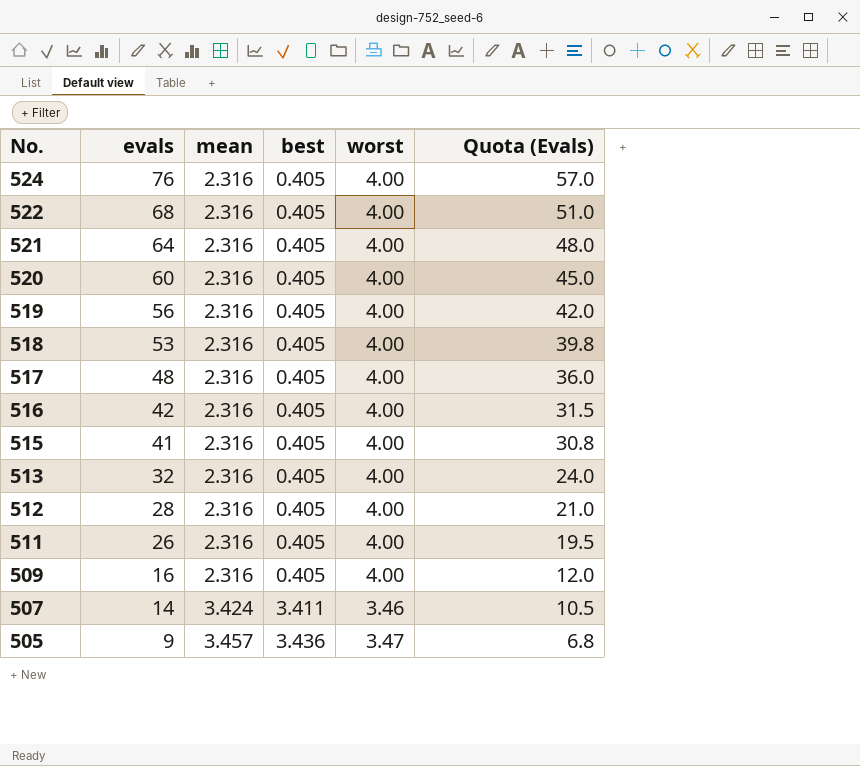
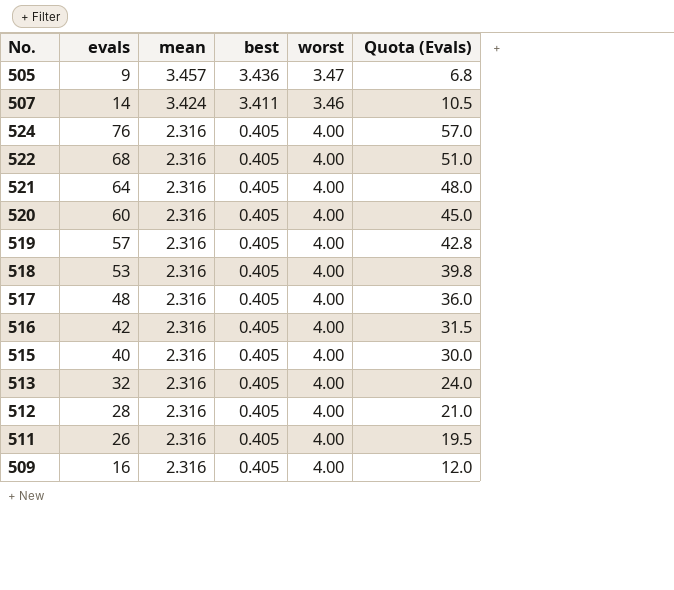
row order: No. descending -> mean descending
519 | evals: 56 -> 57
519 | Quota (Evals): 42.0 -> 42.8
515 | evals: 41 -> 40
515 | Quota (Evals): 30.8 -> 30.0

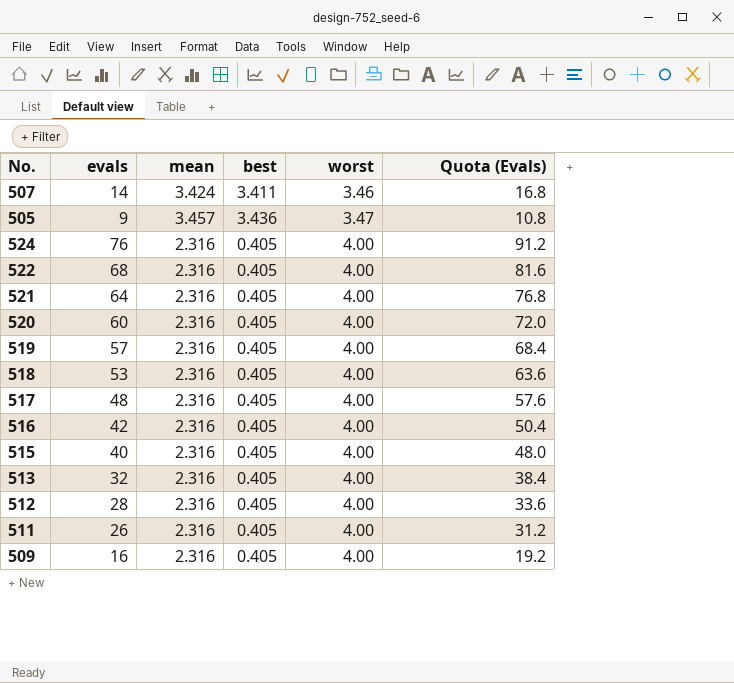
row order: mean descending -> worst ascending
column Quota (Evals) | formula: [evals] * 0.75 -> [evals] * 1.2

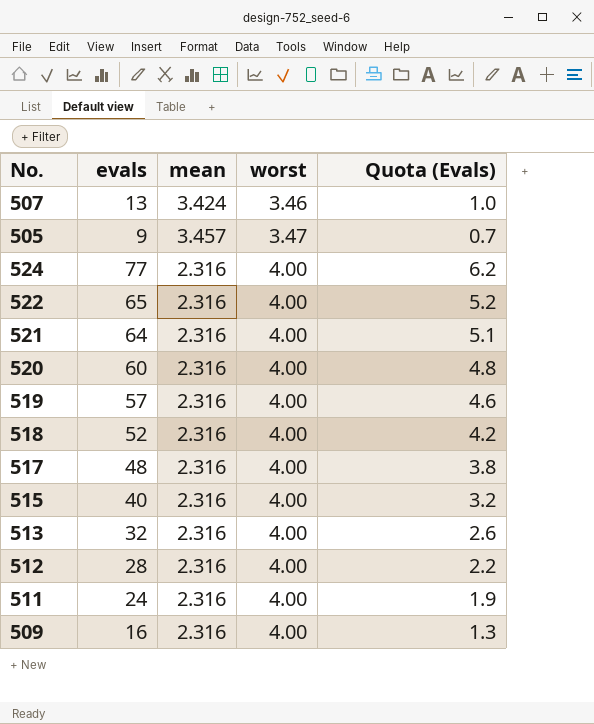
column best | position: 4 -> none
column Quota (Evals) | formula: [evals] * 1.2 -> [evals] * 0.08
row 516: 42 | 2.316 | 0.405 | 4.00 | 50.4 -> none
507 | evals: 14 -> 13
524 | evals: 76 -> 77
522 | evals: 68 -> 65
518 | evals: 53 -> 52
511 | evals: 26 -> 24

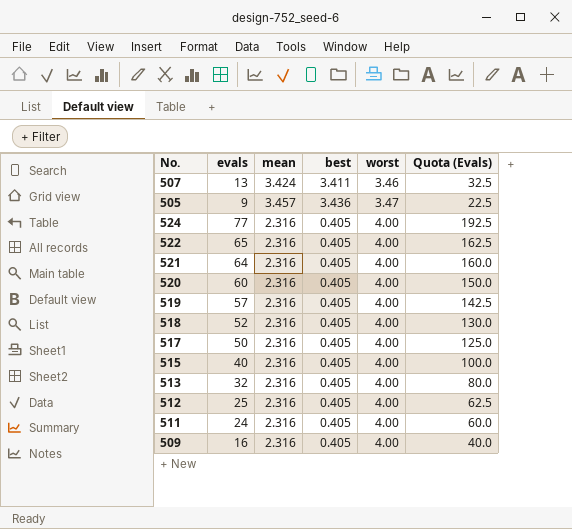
column best | position: none -> 4
column Quota (Evals) | formula: [evals] * 0.08 -> [evals] * 2.5
517 | evals: 48 -> 50
512 | evals: 28 -> 25

